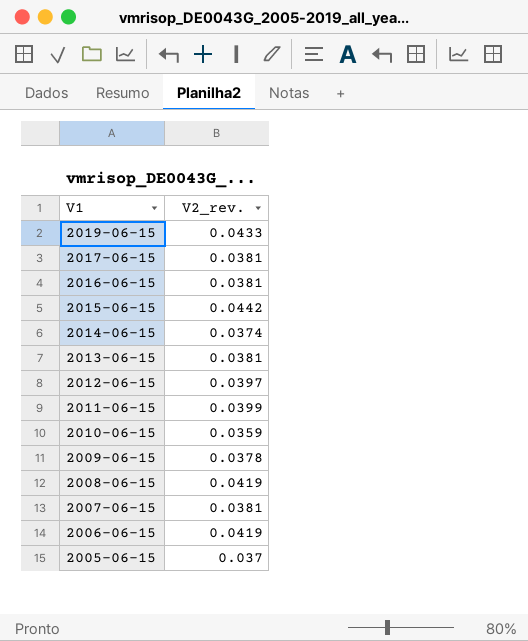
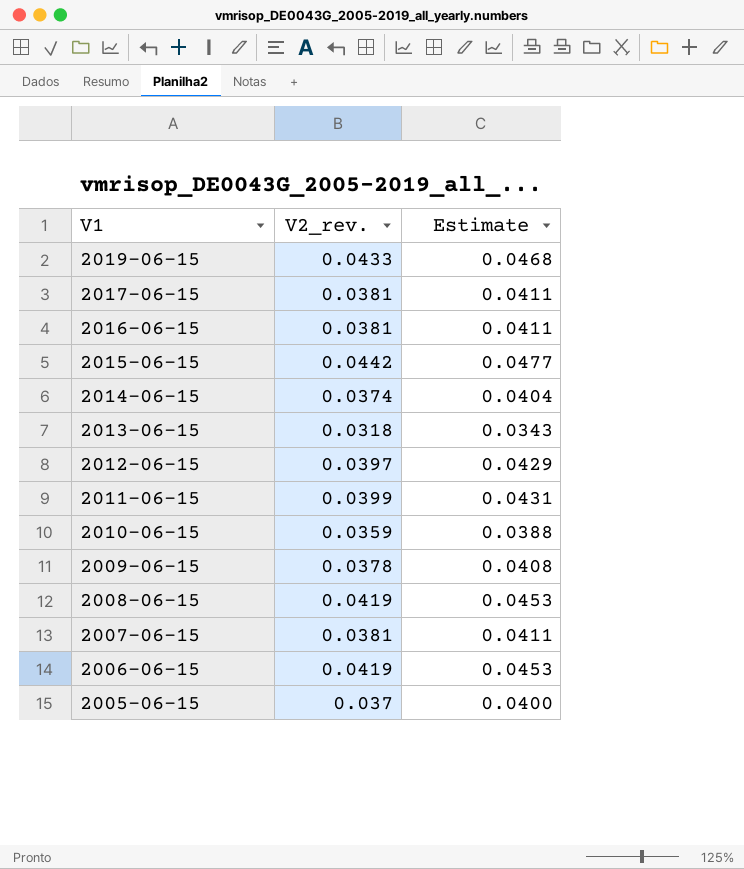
column Estimate | formula: none -> [V2_rev.] * 1.08
2013-06-15 | V2_rev.: 0.0381 -> 0.0318

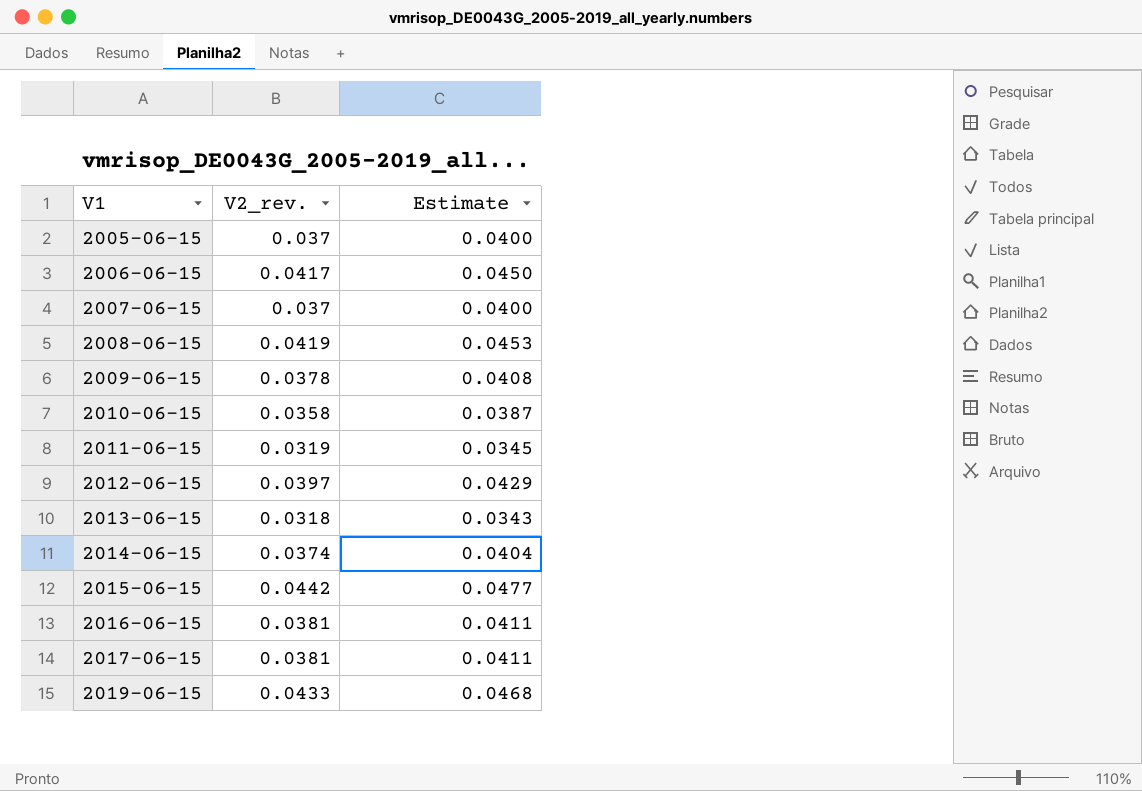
row order: V1 descending -> V1 ascending
2006-06-15 | V2_rev.: 0.0419 -> 0.0417
2006-06-15 | Estimate: 0.0453 -> 0.0450
2007-06-15 | V2_rev.: 0.0381 -> 0.037
2007-06-15 | Estimate: 0.0411 -> 0.0400
2010-06-15 | V2_rev.: 0.0359 -> 0.0358
2010-06-15 | Estimate: 0.0388 -> 0.0387
2011-06-15 | V2_rev.: 0.0399 -> 0.0319
2011-06-15 | Estimate: 0.0431 -> 0.0345

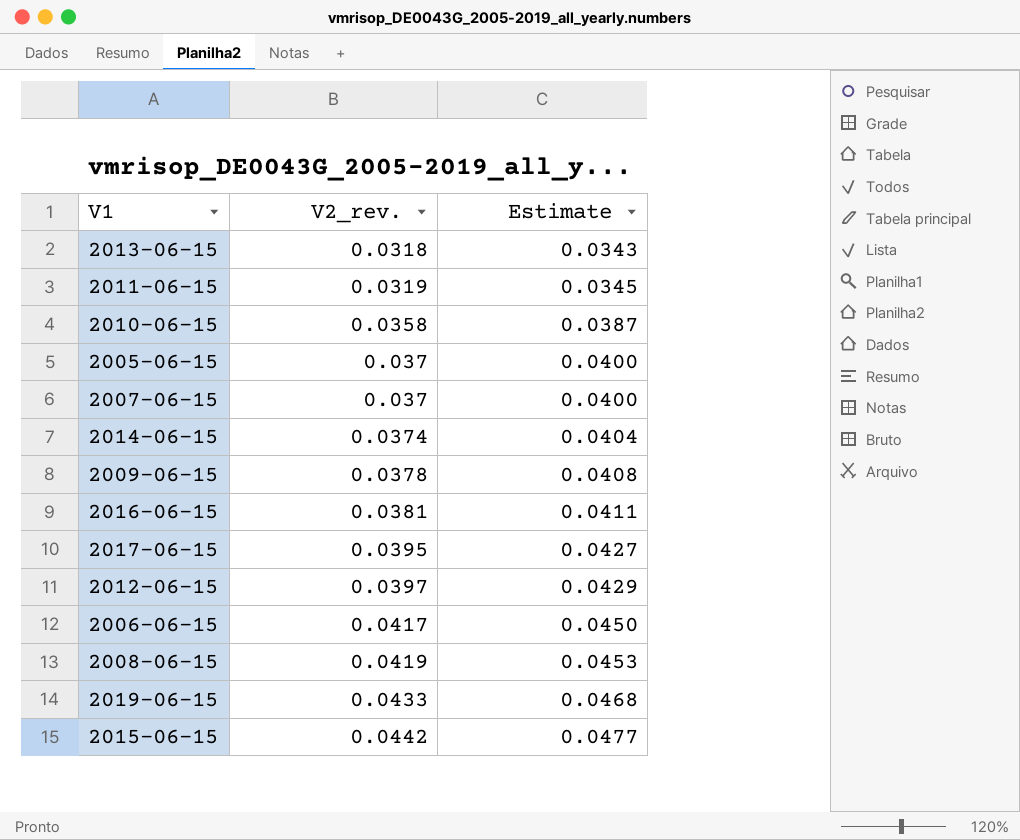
row order: V1 ascending -> V2_rev. ascending
2017-06-15 | V2_rev.: 0.0381 -> 0.0395
2017-06-15 | Estimate: 0.0411 -> 0.0427

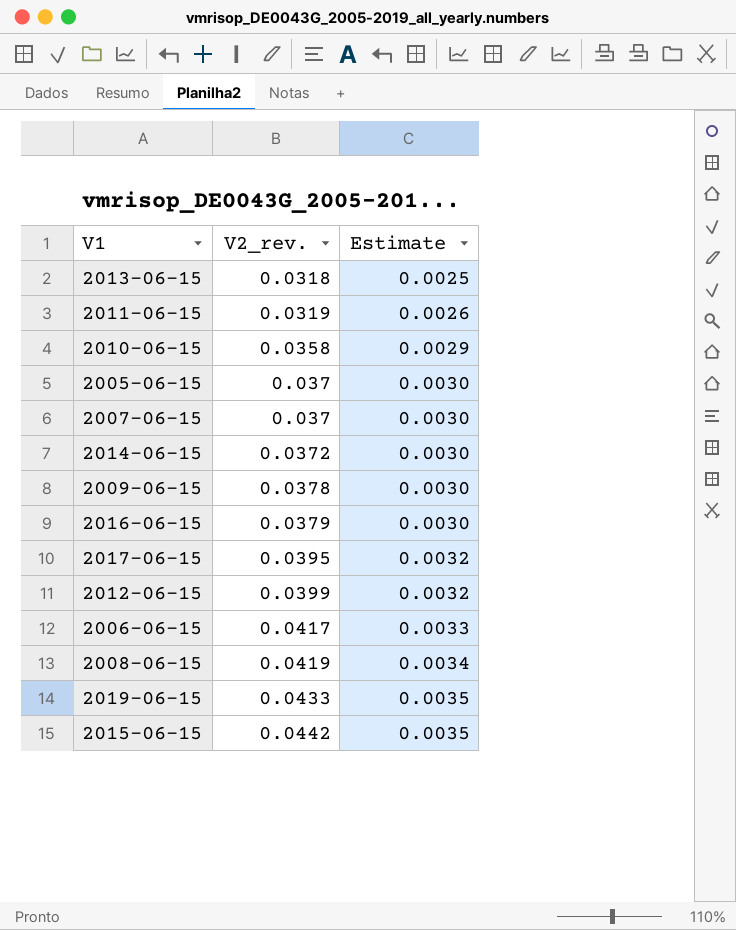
column Estimate | formula: [V2_rev.] * 1.08 -> [V2_rev.] * 0.08
2014-06-15 | V2_rev.: 0.0374 -> 0.0372
2016-06-15 | V2_rev.: 0.0381 -> 0.0379
2012-06-15 | V2_rev.: 0.0397 -> 0.0399

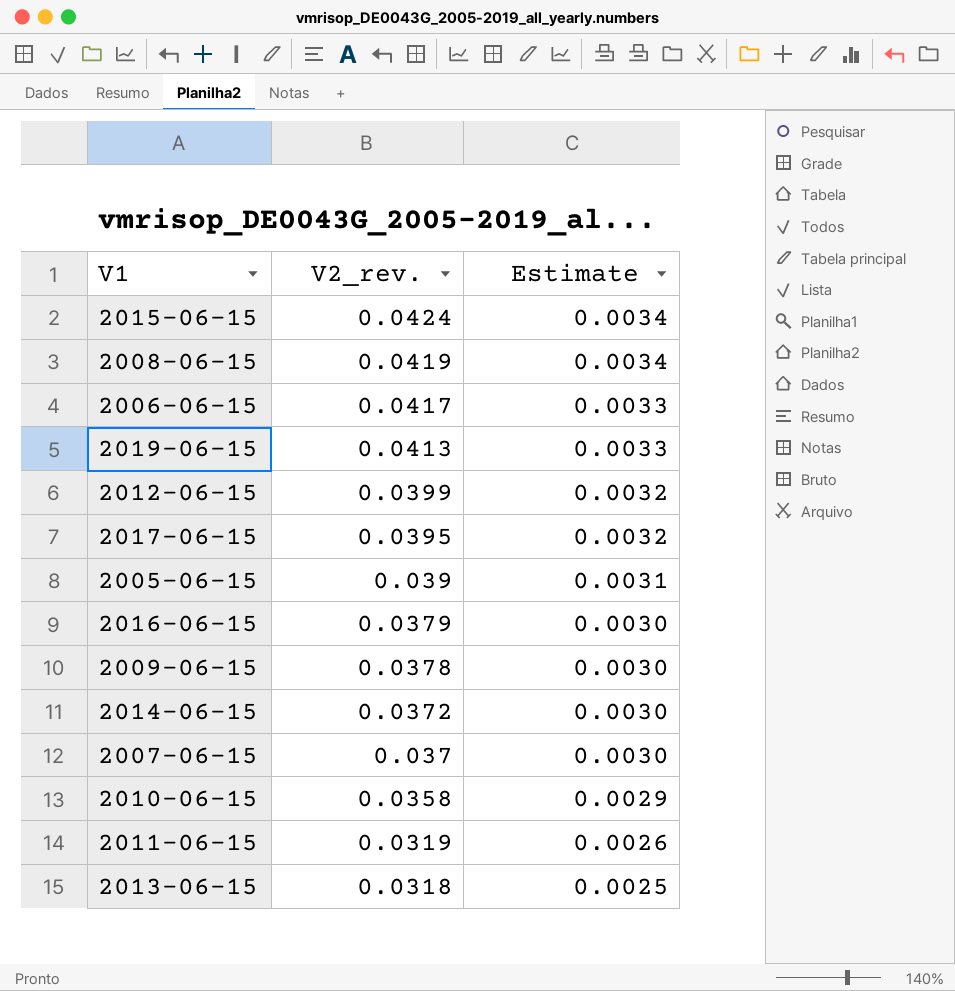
row order: V2_rev. ascending -> V2_rev. descending
2015-06-15 | V2_rev.: 0.0442 -> 0.0424
2015-06-15 | Estimate: 0.0035 -> 0.0034
2019-06-15 | V2_rev.: 0.0433 -> 0.0413
2019-06-15 | Estimate: 0.0035 -> 0.0033
2005-06-15 | V2_rev.: 0.037 -> 0.039
2005-06-15 | Estimate: 0.0030 -> 0.0031

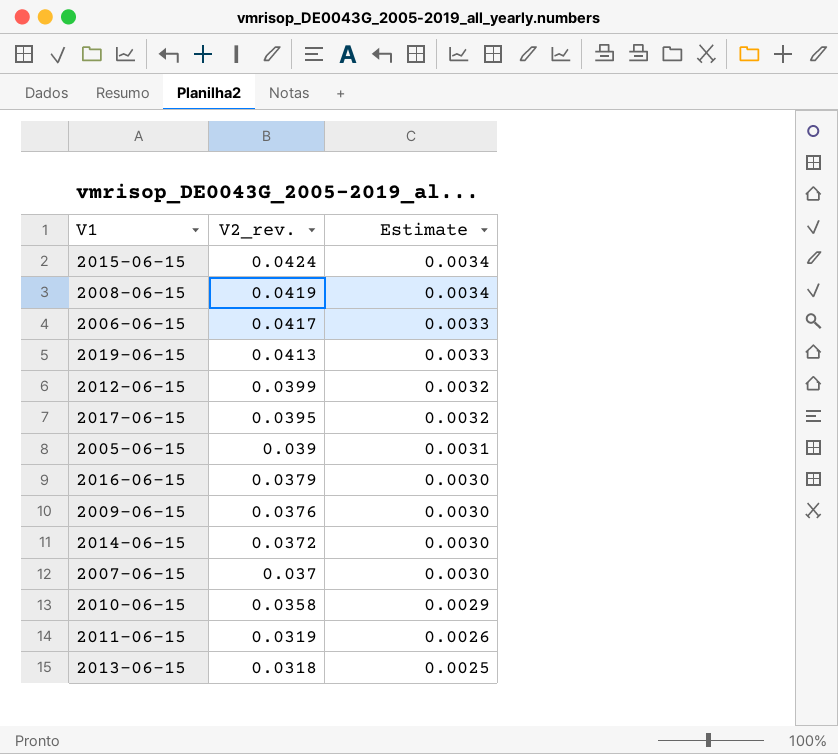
2009-06-15 | V2_rev.: 0.0378 -> 0.0376

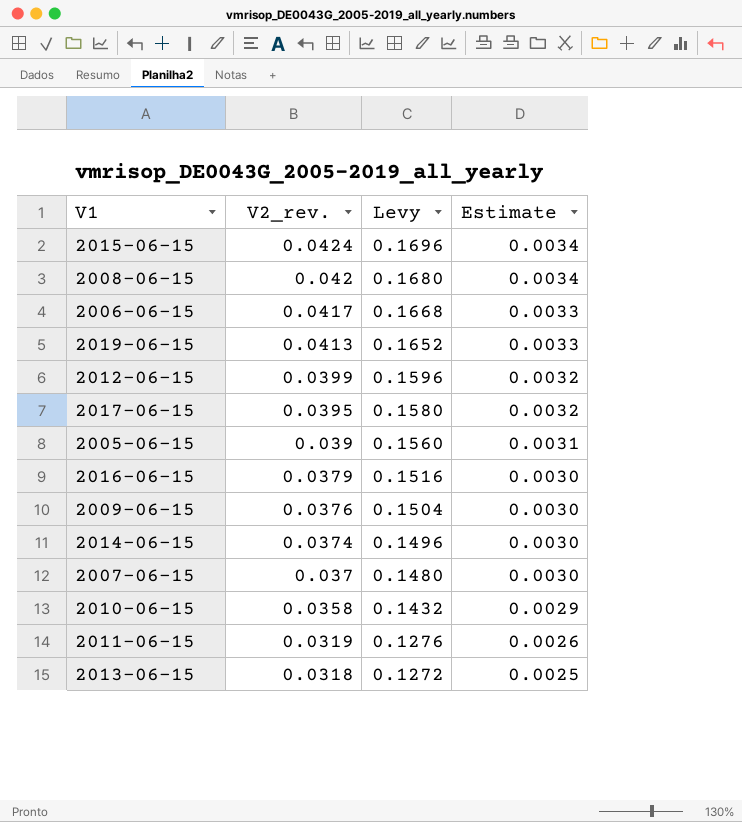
column Levy | formula: none -> [V2_rev.] * 4
2008-06-15 | V2_rev.: 0.0419 -> 0.042
2014-06-15 | V2_rev.: 0.0372 -> 0.0374

